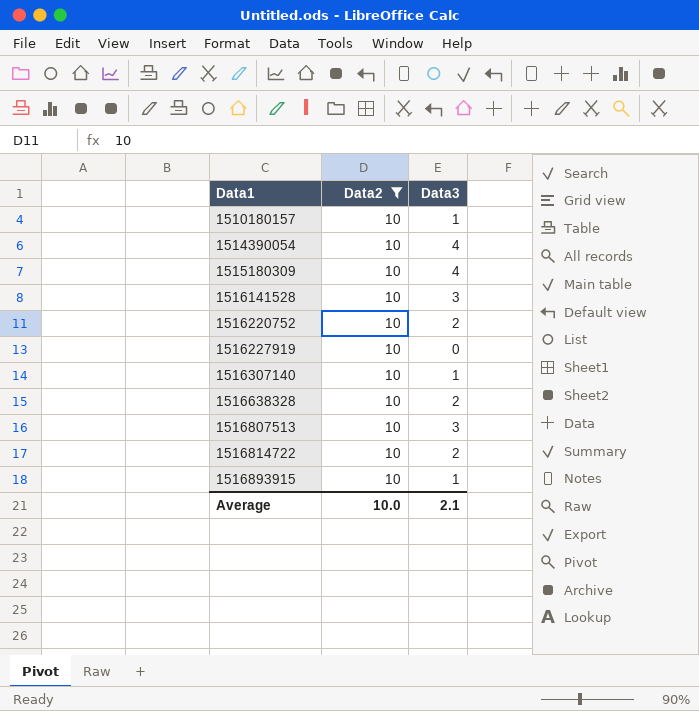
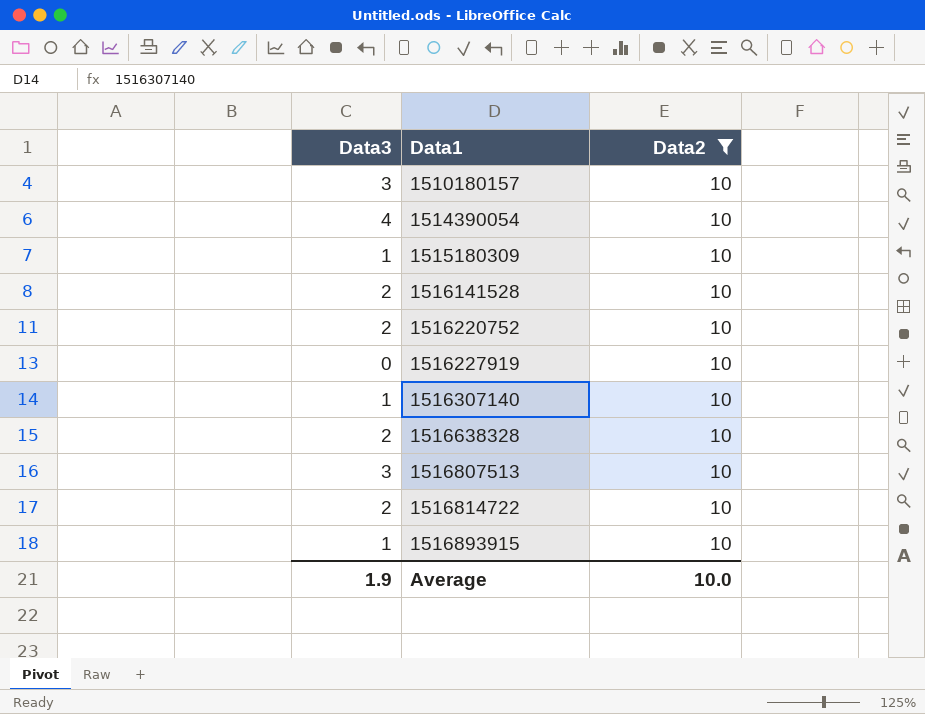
column Data3 | position: 3 -> 1
1510180157 | Data3: 1 -> 3
1515180309 | Data3: 4 -> 1
1516141528 | Data3: 3 -> 2
Average | Data3: 2.1 -> 1.9

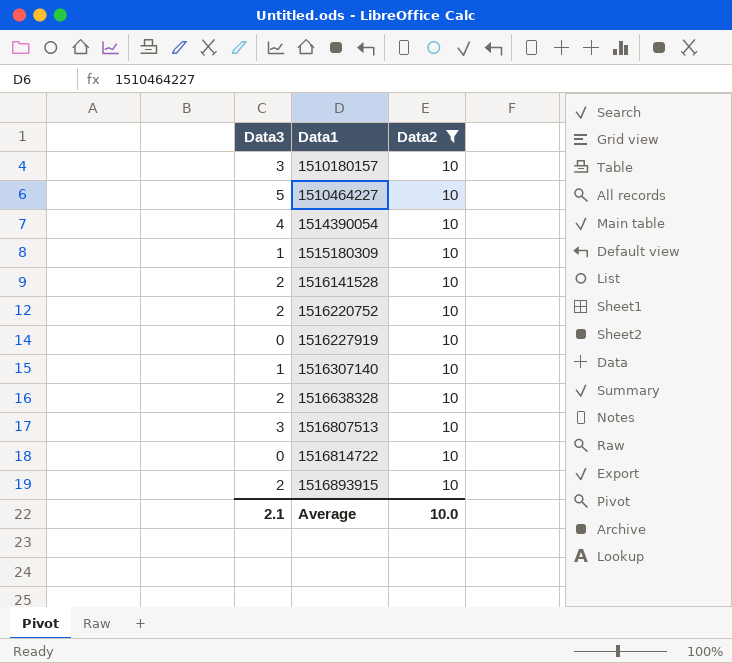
row 1510464227: none -> 5 | 10
1516814722 | Data3: 2 -> 0
1516893915 | Data3: 1 -> 2
Average | Data3: 1.9 -> 2.1

